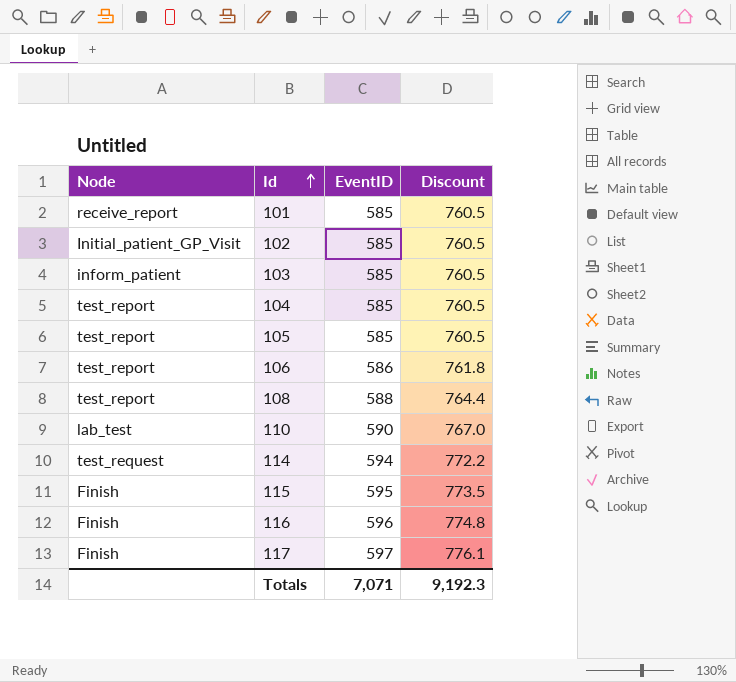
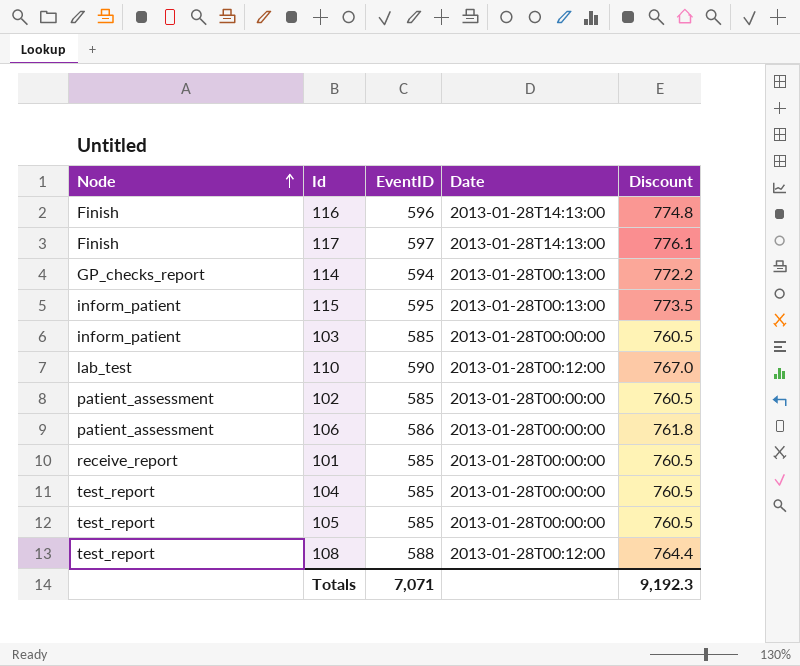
row order: Id ascending -> Node ascending
column Date | position: none -> 4
114 | Node: test_request -> GP_checks_report
115 | Node: Finish -> inform_patient
102 | Node: Initial_patient_GP_Visit -> patient_assessment
106 | Node: test_report -> patient_assessment

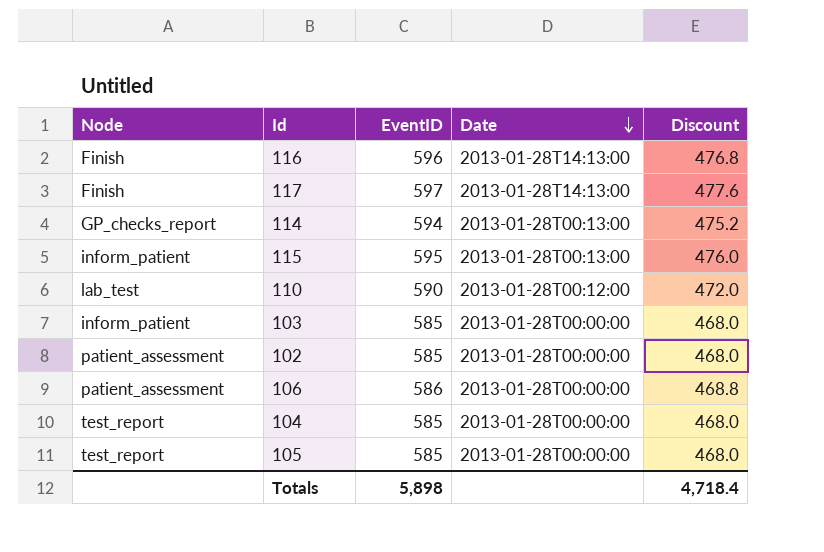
row order: Node ascending -> Date descending
column Discount | formula: [EventID] * 1.3 -> [EventID] * 0.8
row 101: receive_report | 585 | 2013-01-28T00:00:00 | 760.5 -> none
row 108: test_report | 588 | 2013-01-28T00:12:00 | 764.4 -> none
Totals | EventID: 7,071 -> 5,898
Totals | Discount: 9,192.3 -> 4,718.4

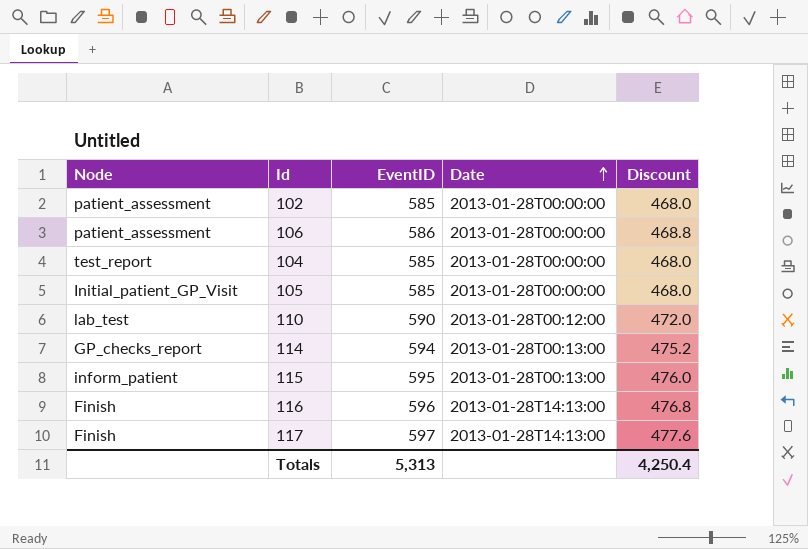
row order: Date descending -> Date ascending
row 103: inform_patient | 585 | 2013-01-28T00:00:00 | 468.0 -> none
105 | Node: test_report -> Initial_patient_GP_Visit
Totals | EventID: 5,898 -> 5,313
Totals | Discount: 4,718.4 -> 4,250.4

